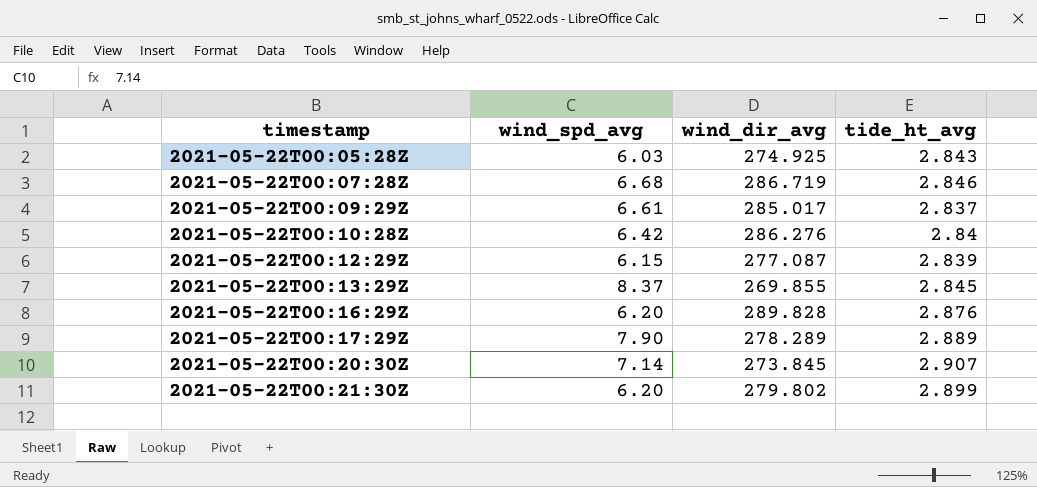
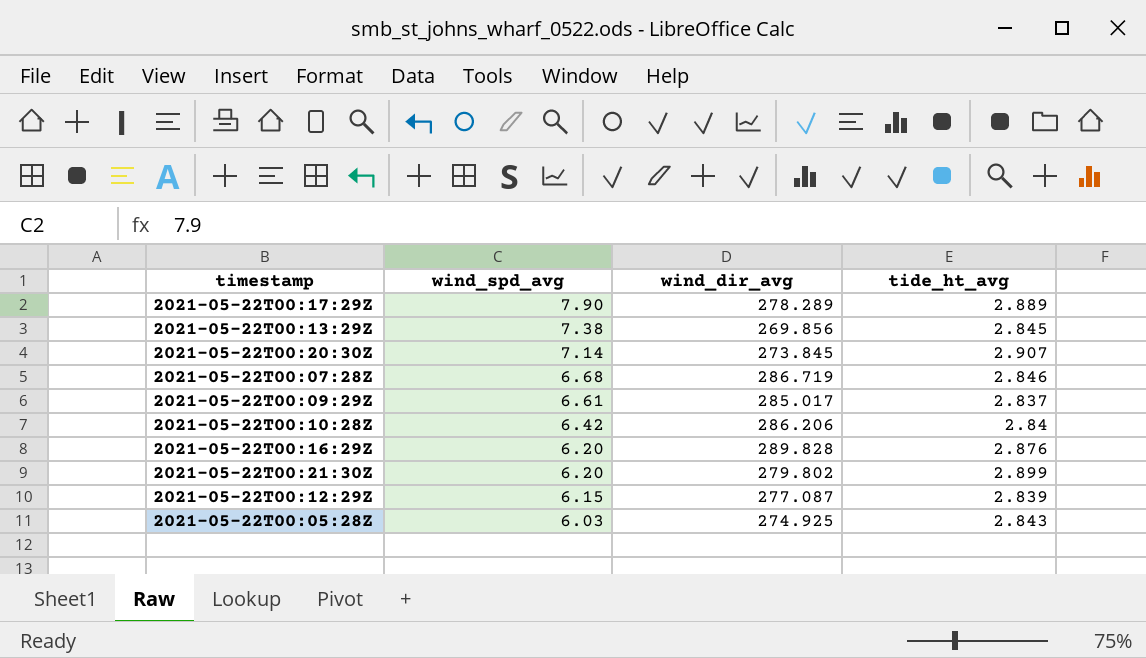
row order: timestamp ascending -> wind_spd_avg descending
2021-05-22T00:13:29Z | wind_spd_avg: 8.37 -> 7.38
2021-05-22T00:13:29Z | wind_dir_avg: 269.855 -> 269.856
2021-05-22T00:10:28Z | wind_dir_avg: 286.276 -> 286.206

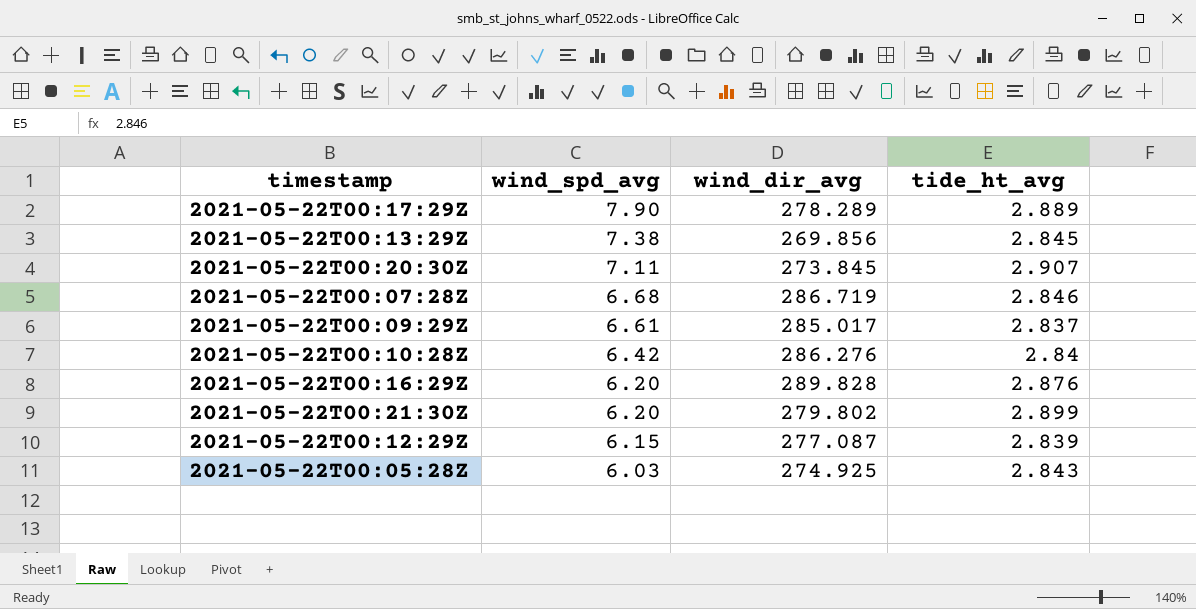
2021-05-22T00:20:30Z | wind_spd_avg: 7.14 -> 7.11
2021-05-22T00:10:28Z | wind_dir_avg: 286.206 -> 286.276

